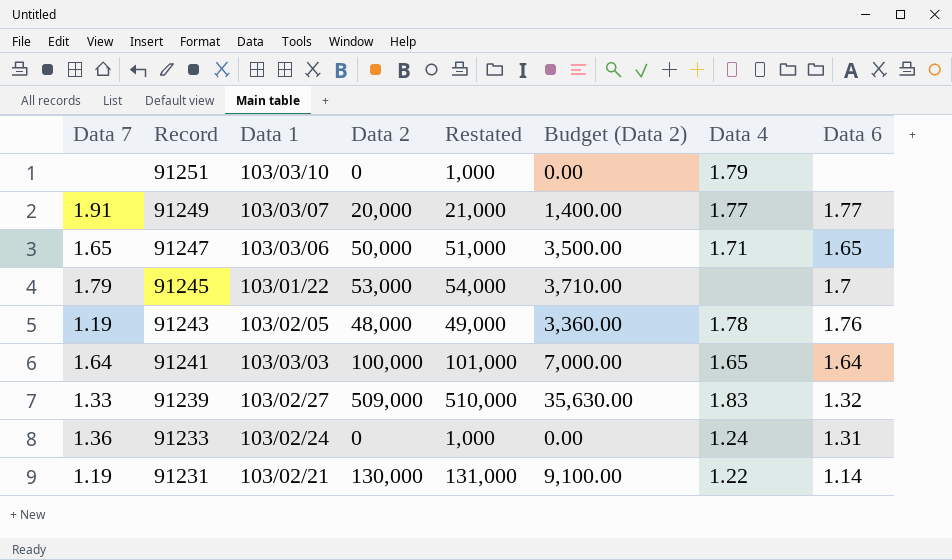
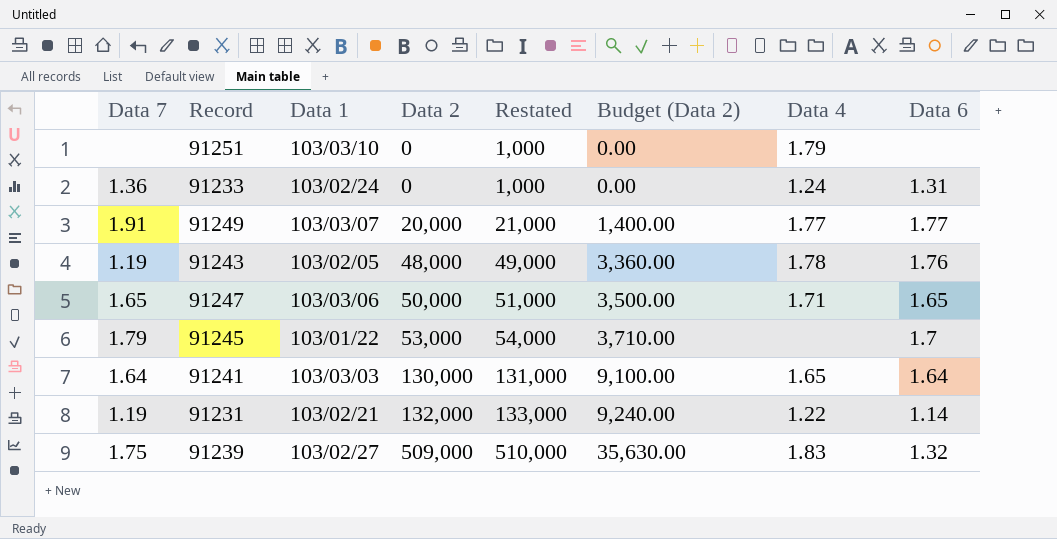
row order: Record descending -> Data 2 ascending
91241 | Data 2: 100,000 -> 130,000
91241 | Restated: 101,000 -> 131,000
91241 | Budget (Data 2): 7,000.00 -> 9,100.00
91231 | Data 2: 130,000 -> 132,000
91231 | Restated: 131,000 -> 133,000
91231 | Budget (Data 2): 9,100.00 -> 9,240.00
91239 | Data 7: 1.33 -> 1.75

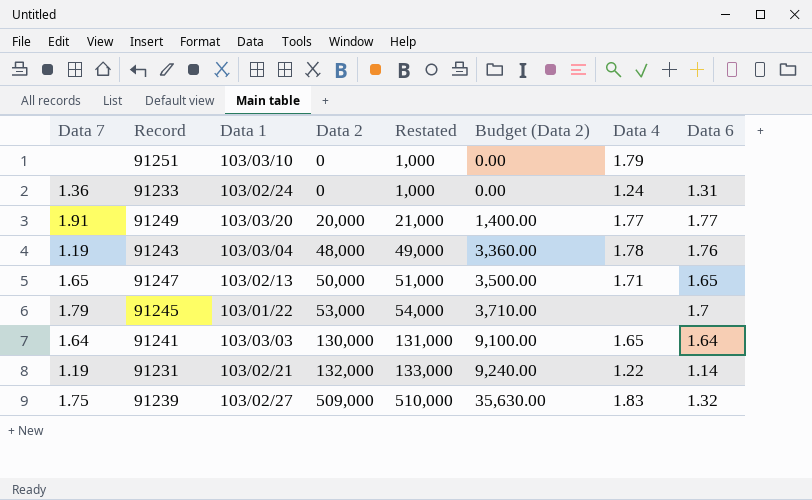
91249 | Data 1: 103/03/07 -> 103/03/20
91243 | Data 1: 103/02/05 -> 103/03/04
91247 | Data 1: 103/03/06 -> 103/02/13

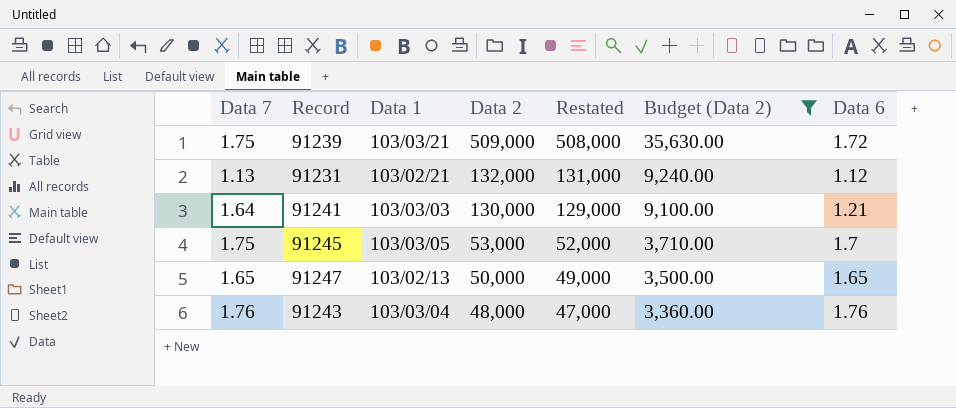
filter: none -> Budget (Data 2) >= 3,360.00
row order: Data 2 ascending -> Data 2 descending
column Data 4 | position: 7 -> none
column Restated | formula: [Data 2] + 1000 -> [Data 2] - 1000
91239 | Data 1: 103/02/27 -> 103/03/21
91239 | Data 6: 1.32 -> 1.72
91231 | Data 7: 1.19 -> 1.13
91231 | Data 6: 1.14 -> 1.12
91241 | Data 6: 1.64 -> 1.21
91245 | Data 7: 1.79 -> 1.75
91245 | Data 1: 103/01/22 -> 103/03/05
91243 | Data 7: 1.19 -> 1.76

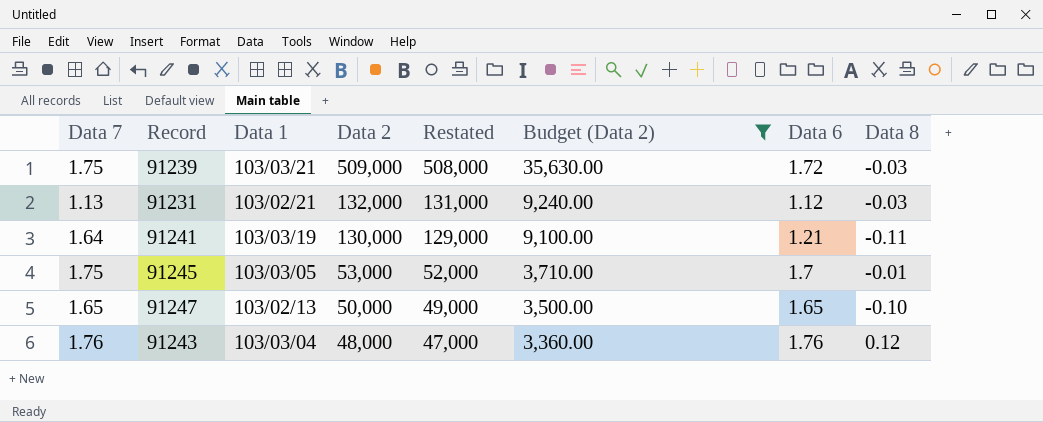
column Data 8 | position: none -> 8
91241 | Data 1: 103/03/03 -> 103/03/19

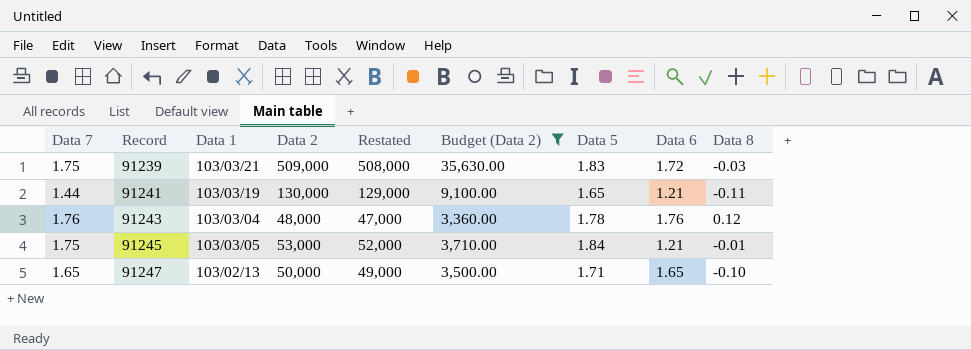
row order: Data 2 descending -> Record ascending
column Data 5 | position: none -> 7
row 91231: 1.13 | 103/02/21 | 132,000 | 131,000 | 9,240.00 | 1.12 | -0.03 -> none
91241 | Data 7: 1.64 -> 1.44
91245 | Data 6: 1.7 -> 1.21

